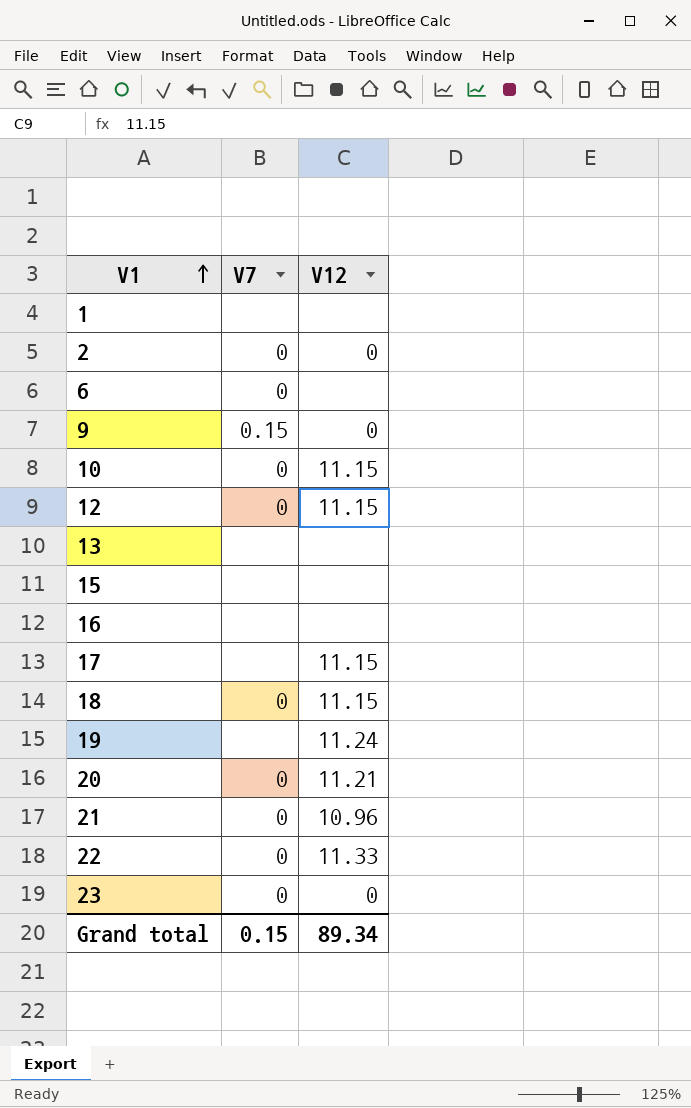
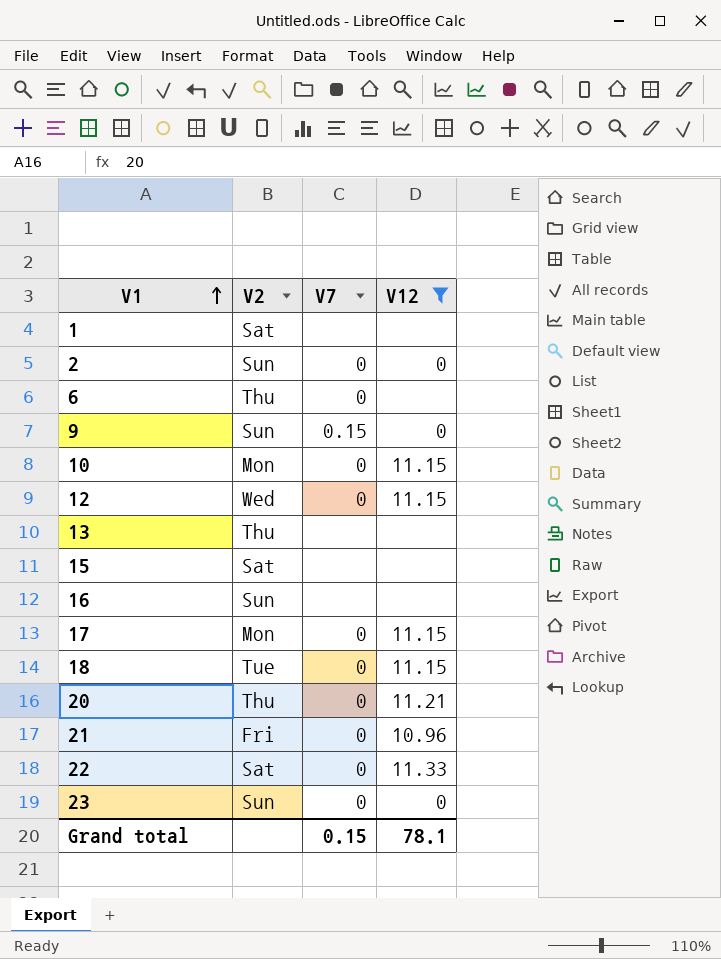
filter: none -> V12 != 11.24
column V2 | position: none -> 2
17 | V7: none -> 0
Grand total | V12: 89.34 -> 78.1

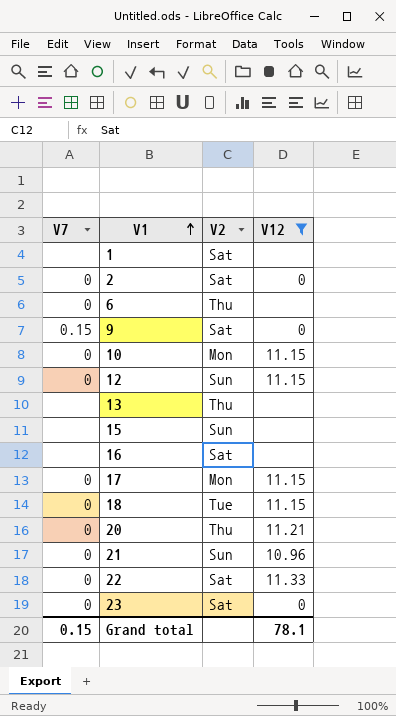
column V7 | position: 3 -> 1
2 | V2: Sun -> Sat
9 | V2: Sun -> Sat
12 | V2: Wed -> Sun
15 | V2: Sat -> Sun
16 | V2: Sun -> Sat
21 | V2: Fri -> Sun
23 | V2: Sun -> Sat

